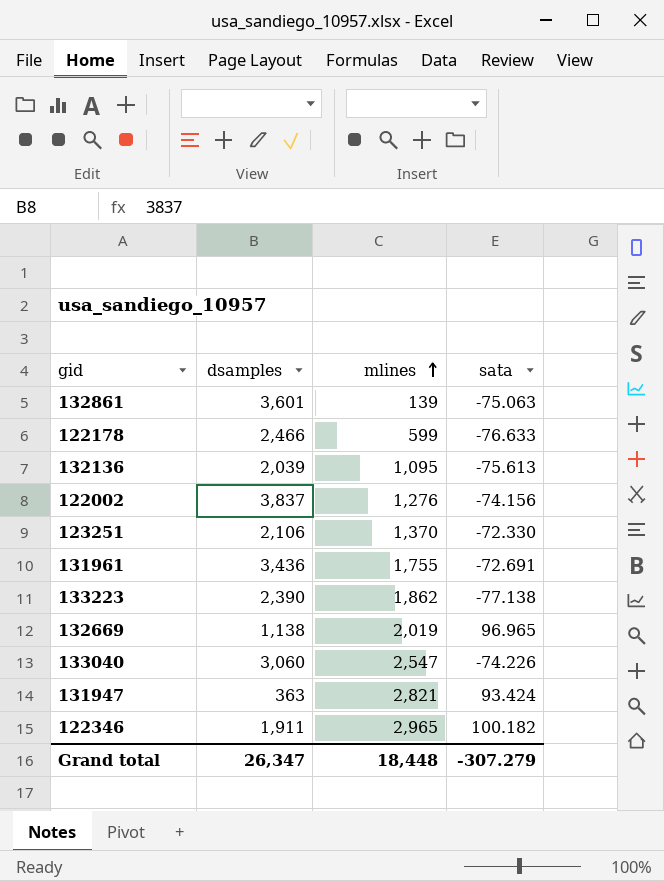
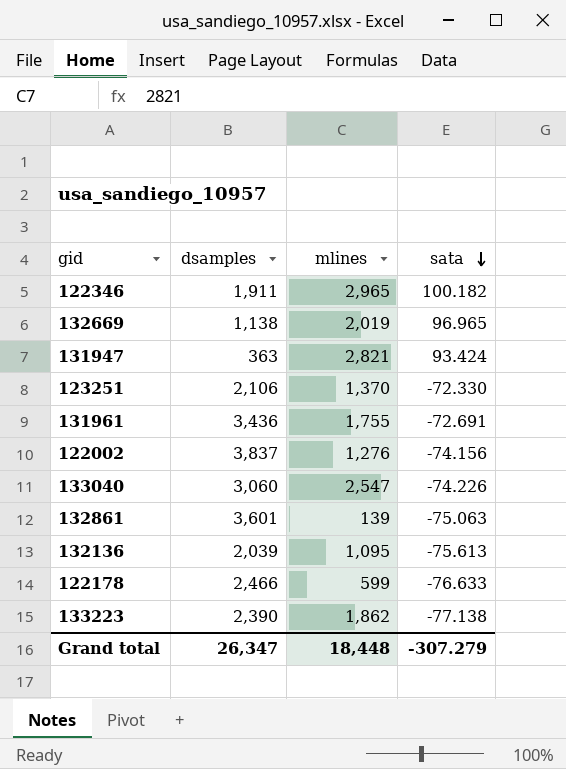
row order: mlines ascending -> sata descending

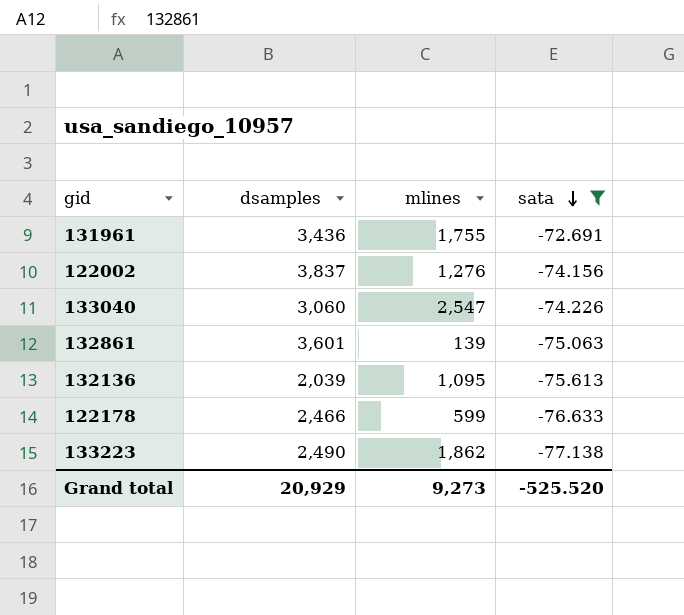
filter: none -> sata <= -72.691
133223 | dsamples: 2,390 -> 2,490
Grand total | dsamples: 26,347 -> 20,929
Grand total | mlines: 18,448 -> 9,273
Grand total | sata: -307.279 -> -525.520

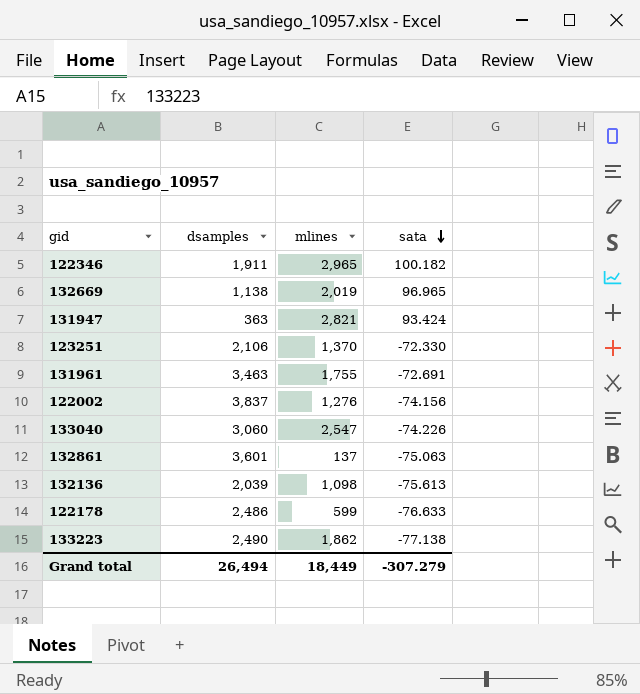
filter: sata <= -72.691 -> none
131961 | dsamples: 3,436 -> 3,463
132861 | mlines: 139 -> 137
132136 | mlines: 1,095 -> 1,098
122178 | dsamples: 2,466 -> 2,486
Grand total | dsamples: 20,929 -> 26,494
Grand total | mlines: 9,273 -> 18,449
Grand total | sata: -525.520 -> -307.279

